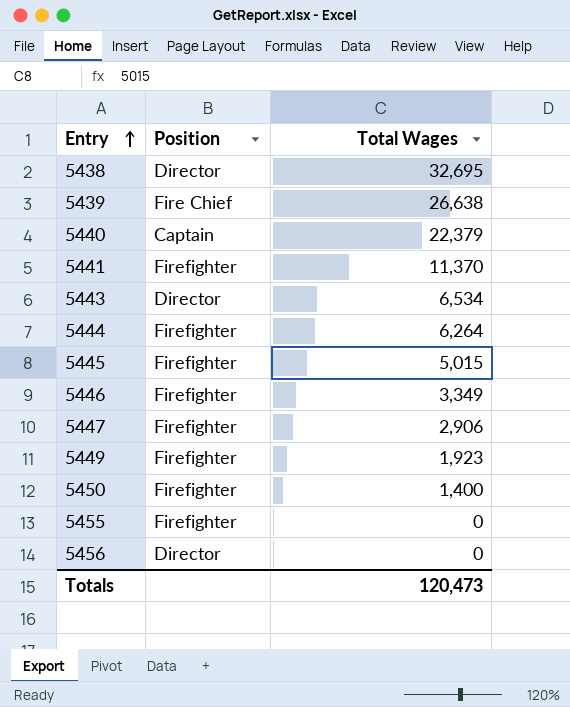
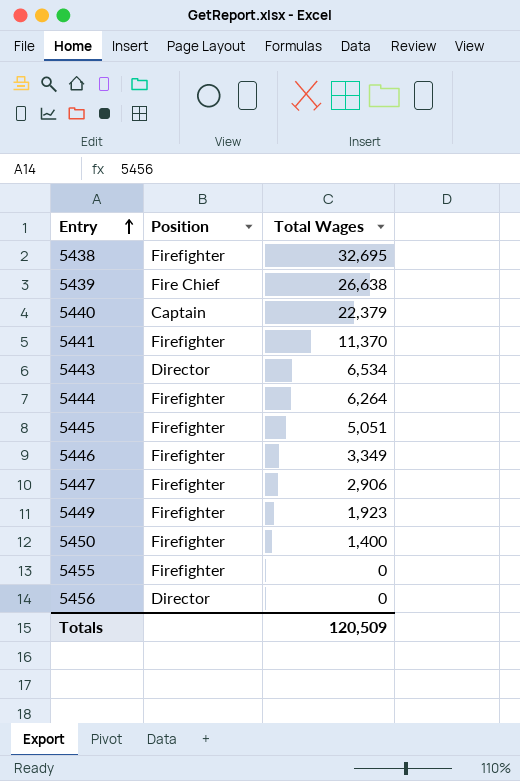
5438 | Position: Director -> Firefighter
5445 | Total Wages: 5,015 -> 5,051
Totals | Total Wages: 120,473 -> 120,509

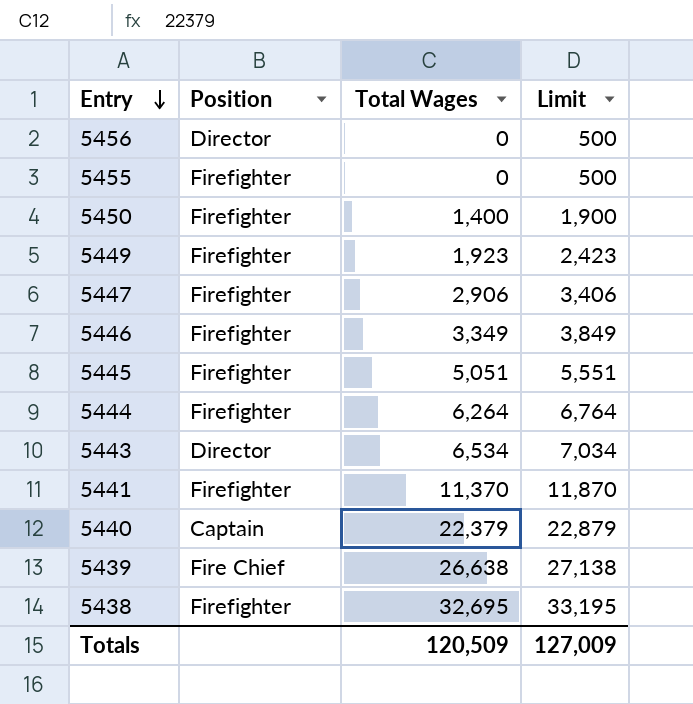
row order: Entry ascending -> Entry descending
column Limit | formula: none -> [Total Wages] + 500

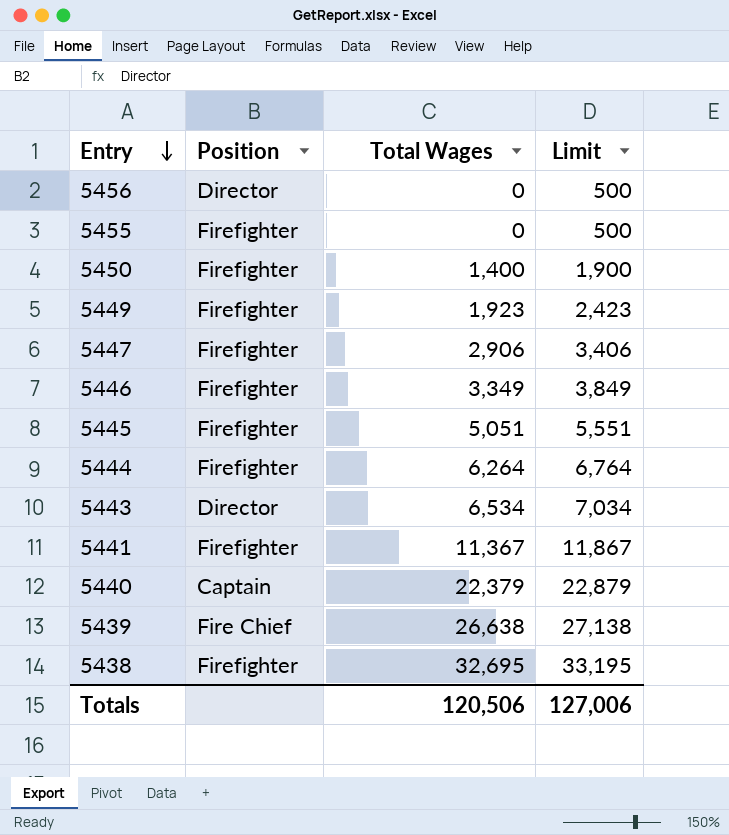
5441 | Total Wages: 11,370 -> 11,367
5441 | Limit: 11,870 -> 11,867
Totals | Total Wages: 120,509 -> 120,506
Totals | Limit: 127,009 -> 127,006

